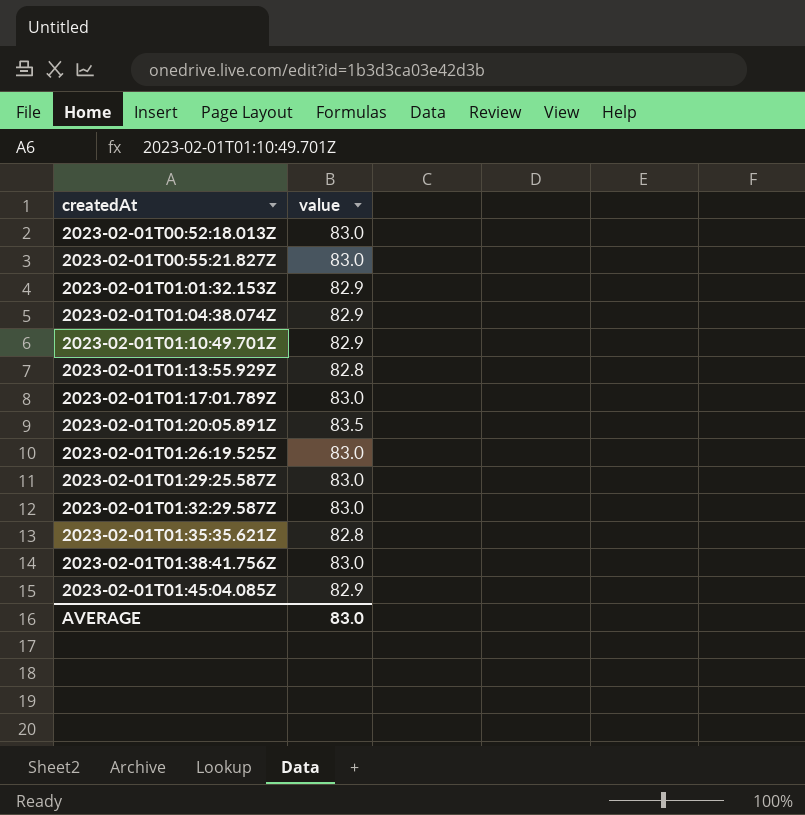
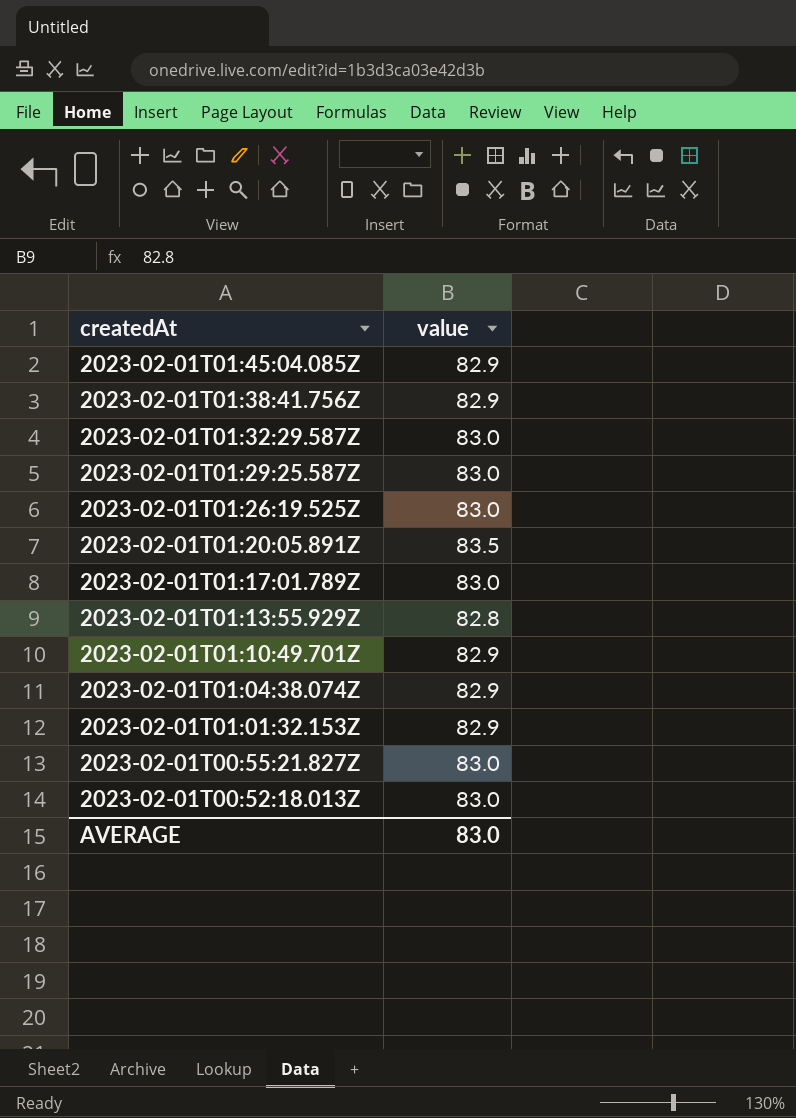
row order: createdAt ascending -> createdAt descending
row 2023-02-01T01:35:35.621Z: 82.8 -> none
2023-02-01T01:38:41.756Z | value: 83.0 -> 82.9

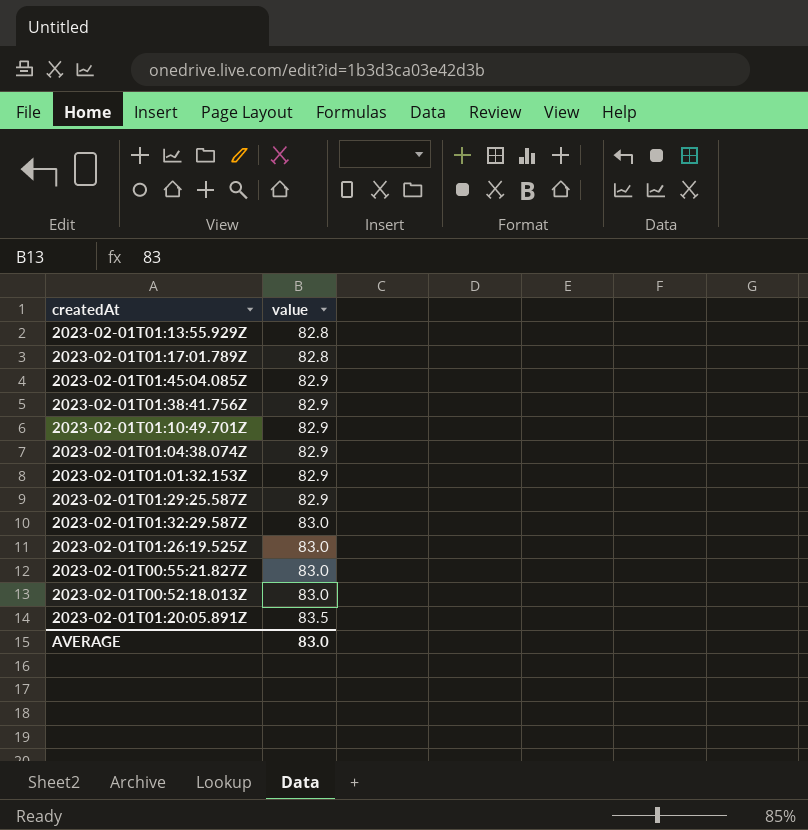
row order: createdAt descending -> value ascending
2023-02-01T01:17:01.789Z | value: 83.0 -> 82.8
2023-02-01T01:29:25.587Z | value: 83.0 -> 82.9

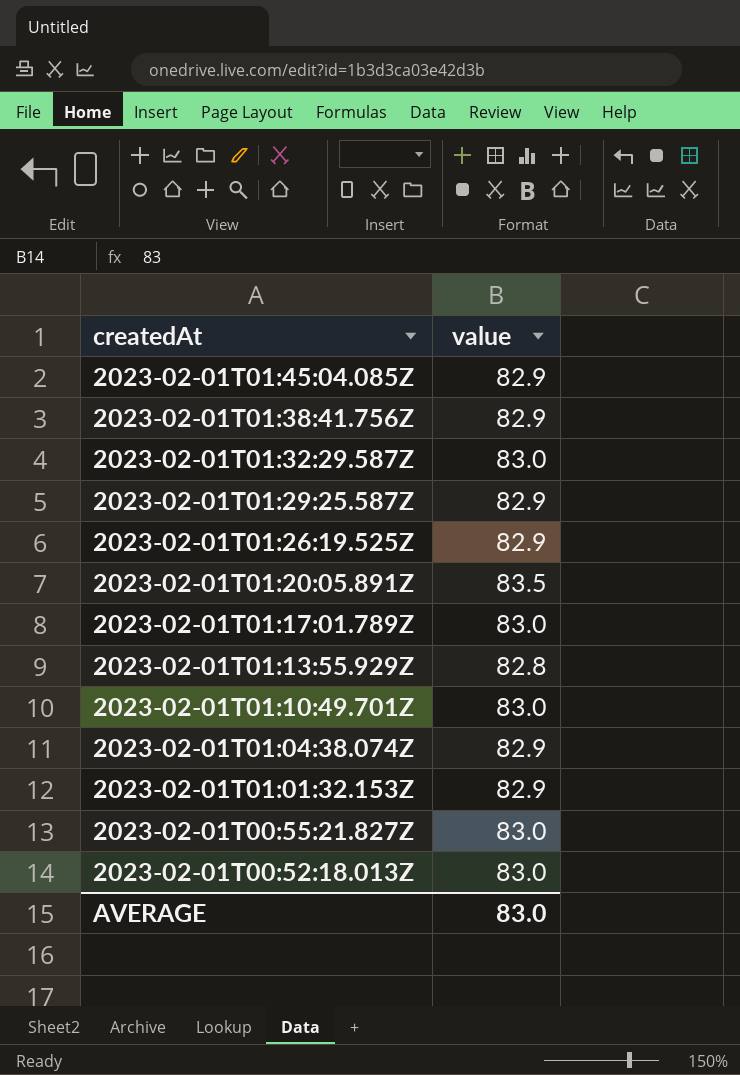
row order: value ascending -> createdAt descending
2023-02-01T01:26:19.525Z | value: 83.0 -> 82.9
2023-02-01T01:17:01.789Z | value: 82.8 -> 83.0
2023-02-01T01:10:49.701Z | value: 82.9 -> 83.0

